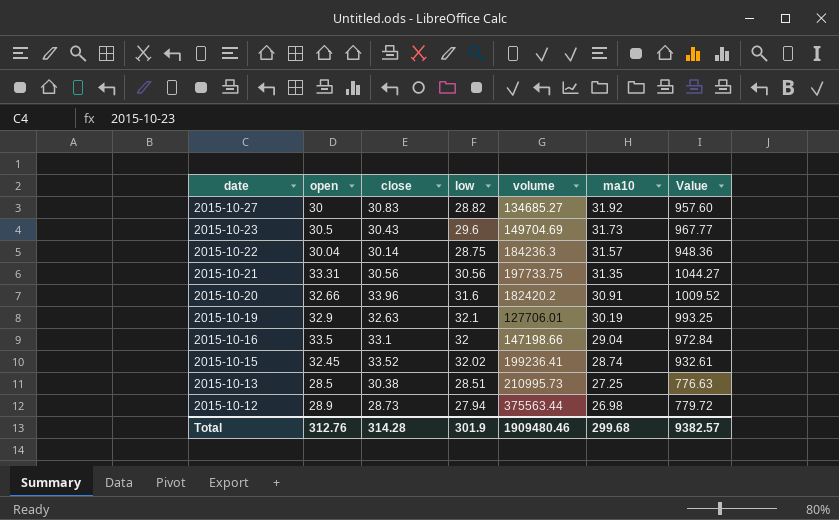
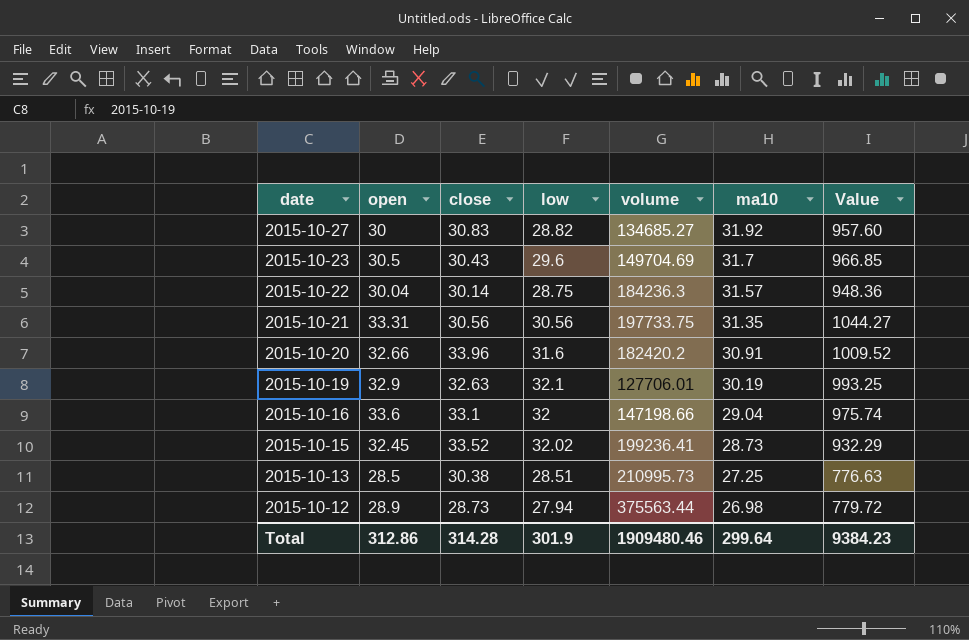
2015-10-23 | ma10: 31.73 -> 31.7
2015-10-23 | Value: 967.77 -> 966.85
2015-10-16 | open: 33.5 -> 33.6
2015-10-16 | Value: 972.84 -> 975.74
2015-10-15 | ma10: 28.74 -> 28.73
2015-10-15 | Value: 932.61 -> 932.29
Total | open: 312.76 -> 312.86
Total | ma10: 299.68 -> 299.64
Total | Value: 9382.57 -> 9384.23

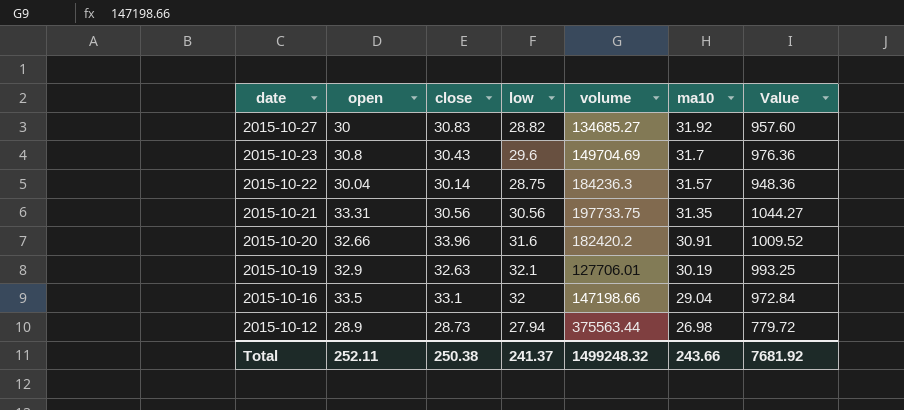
row 2015-10-15: 32.45 | 33.52 | 32.02 | 199236.41 | 28.73 | 932.29 -> none
row 2015-10-13: 28.5 | 30.38 | 28.51 | 210995.73 | 27.25 | 776.63 -> none
2015-10-23 | open: 30.5 -> 30.8
2015-10-23 | Value: 966.85 -> 976.36
2015-10-16 | open: 33.6 -> 33.5
2015-10-16 | Value: 975.74 -> 972.84
Total | open: 312.86 -> 252.11
Total | close: 314.28 -> 250.38
Total | low: 301.9 -> 241.37
Total | volume: 1909480.46 -> 1499248.32
Total | ma10: 299.64 -> 243.66
Total | Value: 9384.23 -> 7681.92

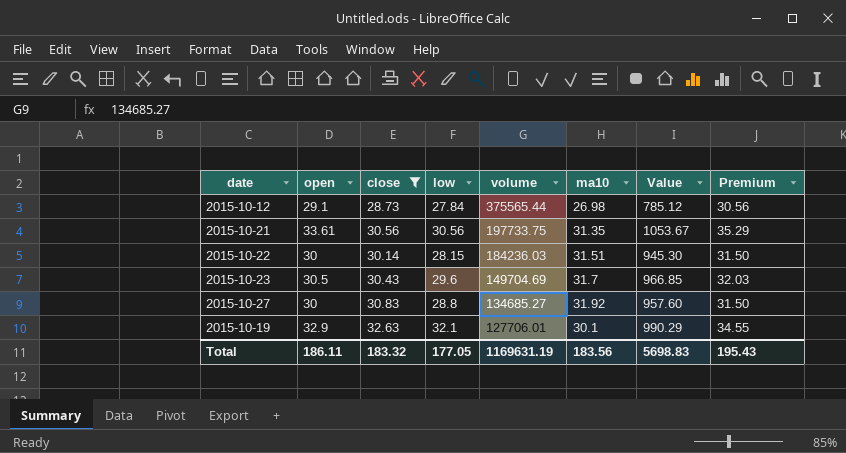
filter: none -> close <= 32.63
row order: date descending -> volume descending
column Premium | formula: none -> [open] * 1.05
2015-10-12 | open: 28.9 -> 29.1
2015-10-12 | low: 27.94 -> 27.84
2015-10-12 | volume: 375563.44 -> 375565.44
2015-10-12 | Value: 779.72 -> 785.12
2015-10-21 | open: 33.31 -> 33.61
2015-10-21 | Value: 1044.27 -> 1053.67
2015-10-22 | open: 30.04 -> 30
2015-10-22 | low: 28.75 -> 28.15
2015-10-22 | volume: 184236.3 -> 184236.03
2015-10-22 | ma10: 31.57 -> 31.51
2015-10-22 | Value: 948.36 -> 945.30
2015-10-23 | open: 30.8 -> 30.5
2015-10-23 | Value: 976.36 -> 966.85
2015-10-27 | low: 28.82 -> 28.8
2015-10-19 | ma10: 30.19 -> 30.1
2015-10-19 | Value: 993.25 -> 990.29
Total | open: 252.11 -> 186.11
Total | close: 250.38 -> 183.32
Total | low: 241.37 -> 177.05
Total | volume: 1499248.32 -> 1169631.19
Total | ma10: 243.66 -> 183.56
Total | Value: 7681.92 -> 5698.83

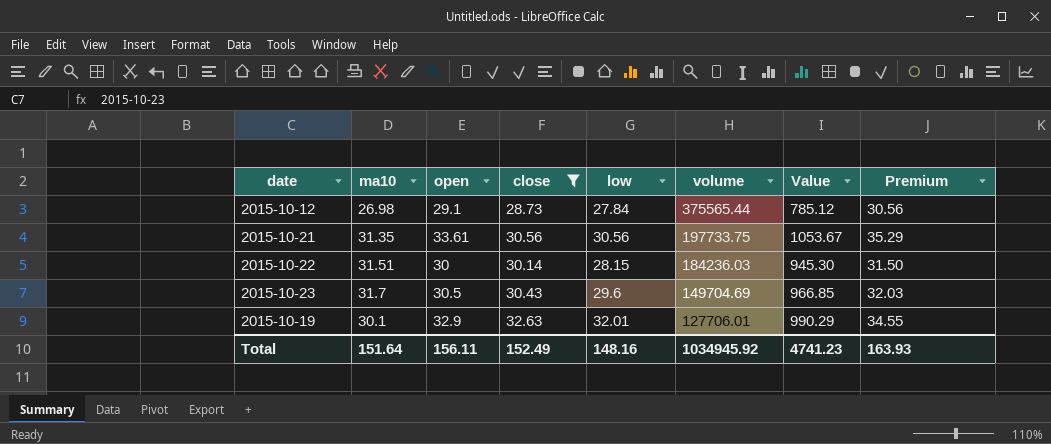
column ma10 | position: 6 -> 2
row 2015-10-27: 30 | 30.83 | 28.8 | 134685.27 | 31.92 | 957.60 | 31.50 -> none
2015-10-19 | low: 32.1 -> 32.01
Total | ma10: 183.56 -> 151.64
Total | open: 186.11 -> 156.11
Total | close: 183.32 -> 152.49
Total | low: 177.05 -> 148.16
Total | volume: 1169631.19 -> 1034945.92
Total | Value: 5698.83 -> 4741.23
Total | Premium: 195.43 -> 163.93

